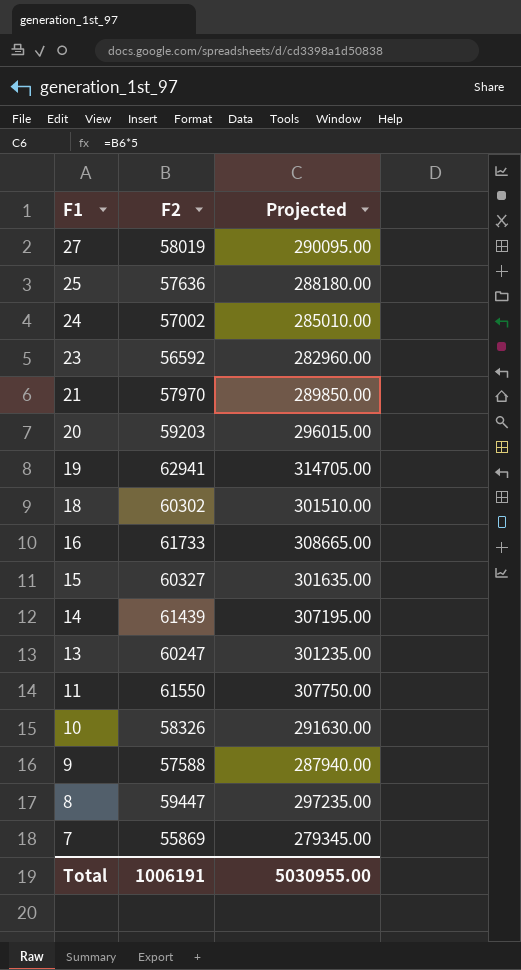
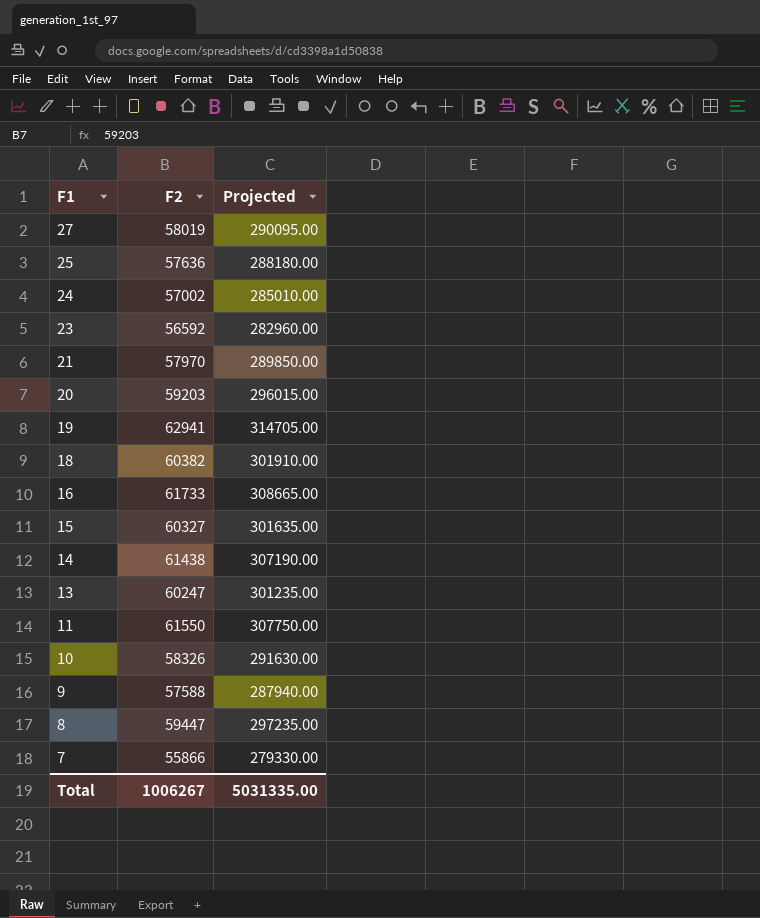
18 | F2: 60302 -> 60382
18 | Projected: 301510.00 -> 301910.00
14 | F2: 61439 -> 61438
14 | Projected: 307195.00 -> 307190.00
7 | F2: 55869 -> 55866
7 | Projected: 279345.00 -> 279330.00
Total | F2: 1006191 -> 1006267
Total | Projected: 5030955.00 -> 5031335.00

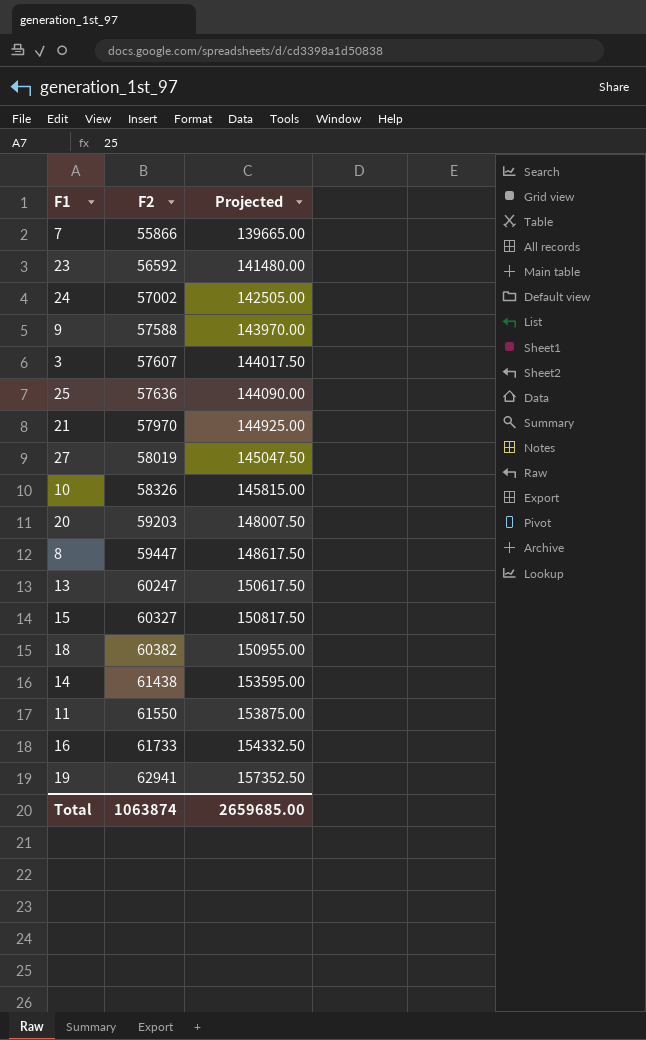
row order: F1 descending -> F2 ascending
column Projected | formula: [F2] * 5 -> [F2] * 2.5
row 3: none -> 57607 | 144017.50
Total | F2: 1006267 -> 1063874
Total | Projected: 5031335.00 -> 2659685.00

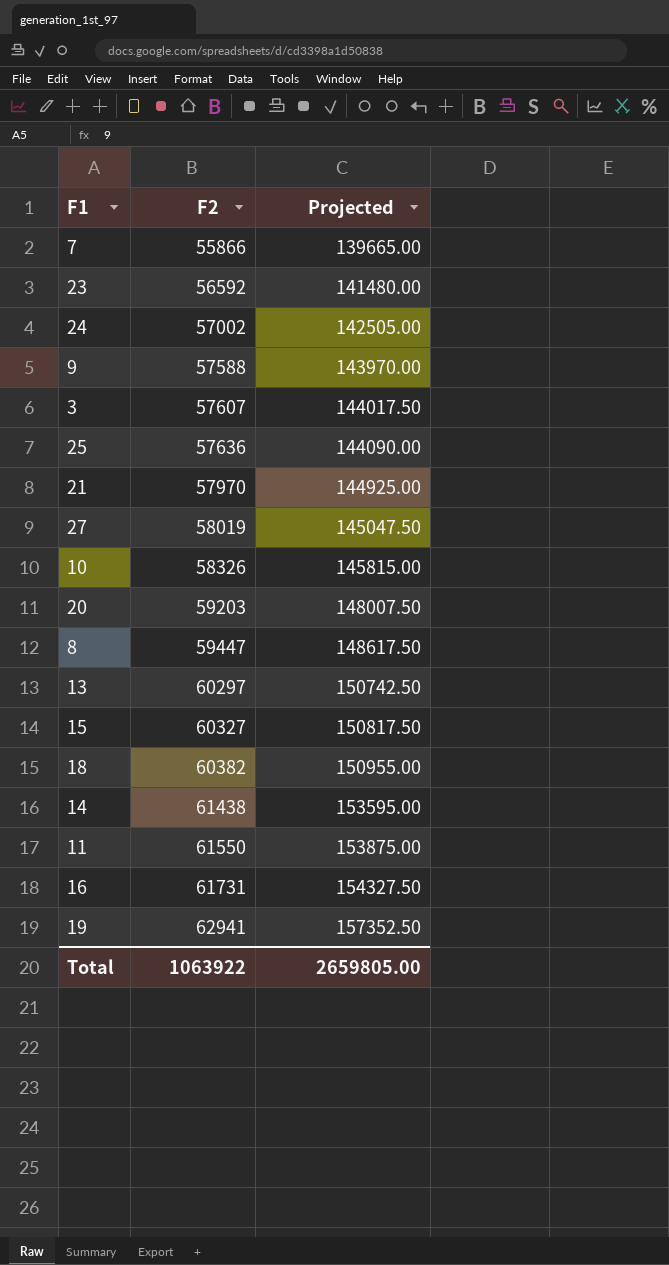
13 | F2: 60247 -> 60297
13 | Projected: 150617.50 -> 150742.50
16 | F2: 61733 -> 61731
16 | Projected: 154332.50 -> 154327.50
Total | F2: 1063874 -> 1063922
Total | Projected: 2659685.00 -> 2659805.00

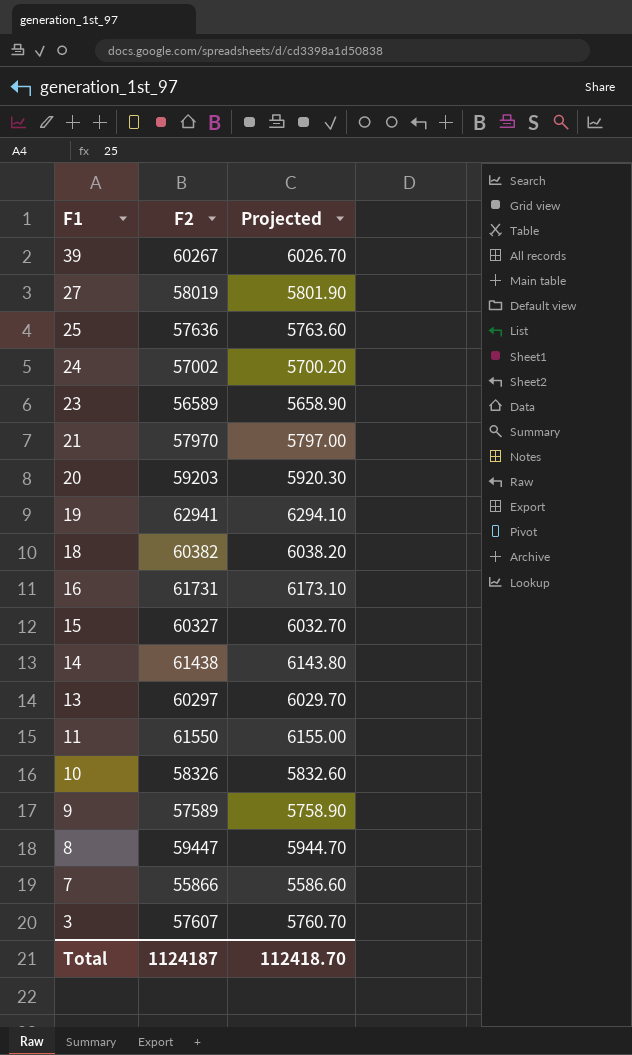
row order: F2 ascending -> F1 descending
column Projected | formula: [F2] * 2.5 -> [F2] * 0.1
row 39: none -> 60267 | 6026.70
23 | F2: 56592 -> 56589
9 | F2: 57588 -> 57589
Total | F2: 1063922 -> 1124187
Total | Projected: 2659805.00 -> 112418.70

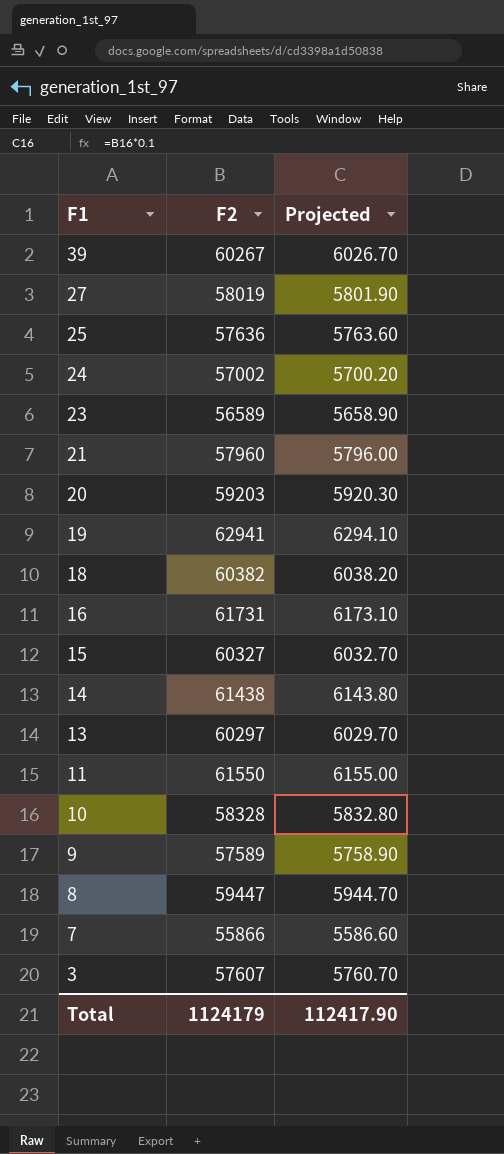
21 | F2: 57970 -> 57960
21 | Projected: 5797.00 -> 5796.00
10 | F2: 58326 -> 58328
10 | Projected: 5832.60 -> 5832.80
Total | F2: 1124187 -> 1124179
Total | Projected: 112418.70 -> 112417.90

